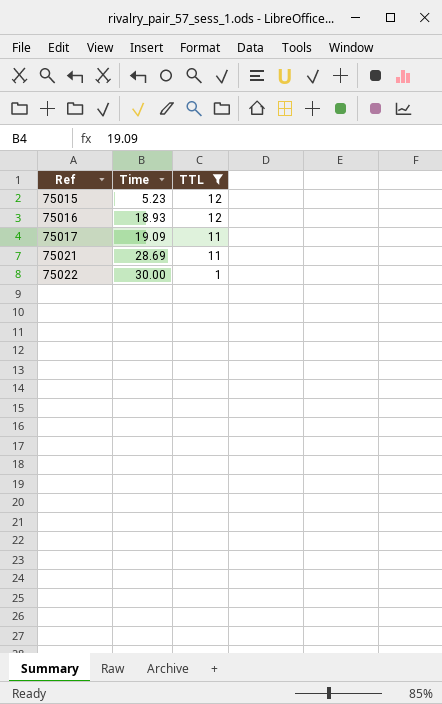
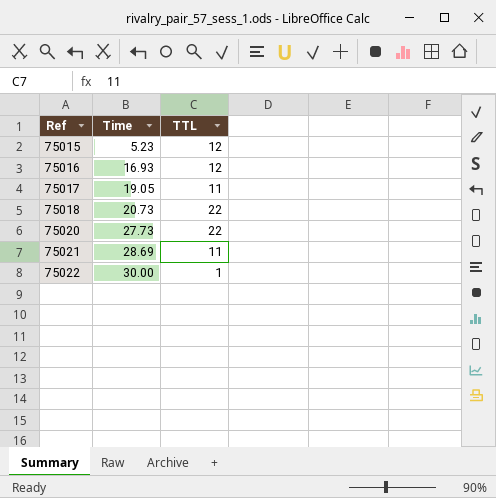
filter: TTL != 22 -> none
75016 | Time: 18.93 -> 16.93
75017 | Time: 19.09 -> 19.05

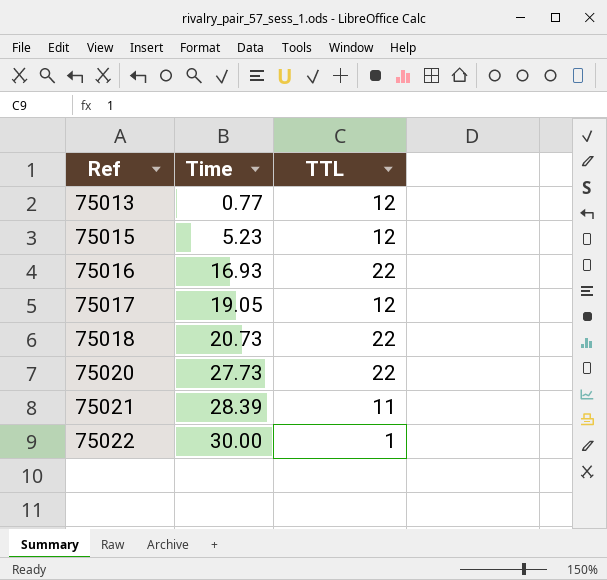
row 75013: none -> 0.77 | 12
75016 | TTL: 12 -> 22
75017 | TTL: 11 -> 12
75021 | Time: 28.69 -> 28.39

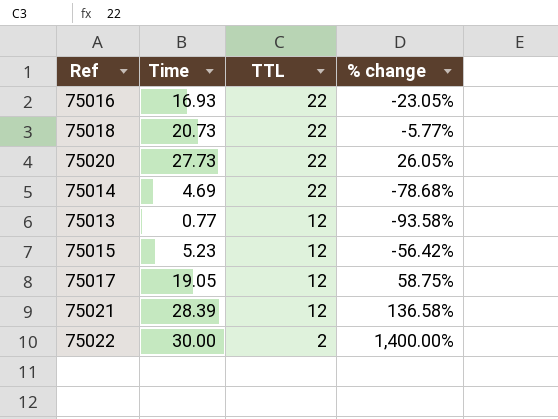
row order: Ref ascending -> TTL descending
column % change | formula: none -> ([Time] - [TTL]) / [TTL]
row 75014: none -> 4.69 | 22 | -78.68%
75021 | TTL: 11 -> 12
75022 | TTL: 1 -> 2

